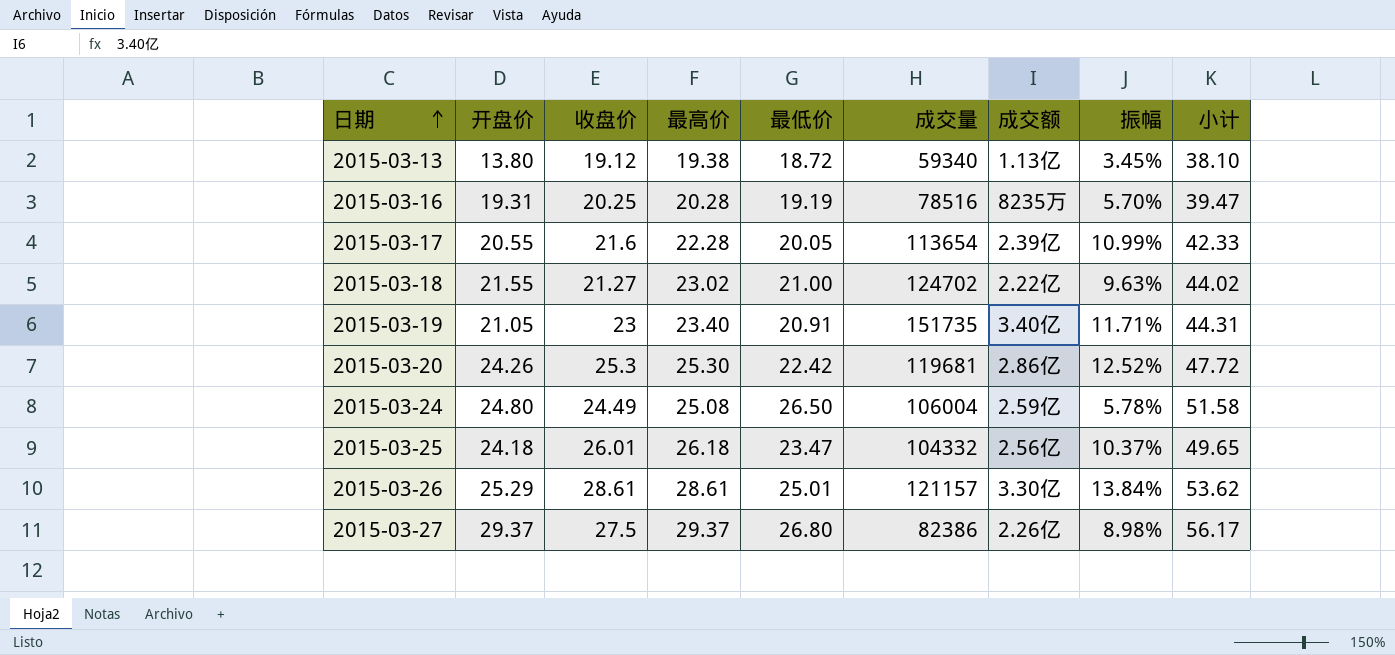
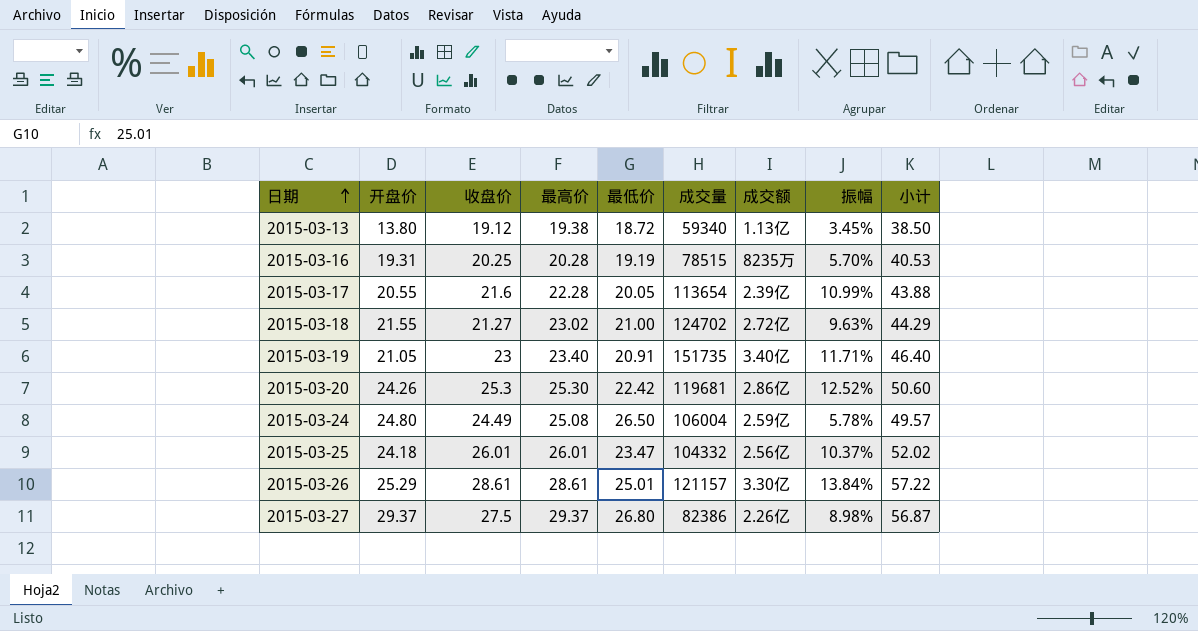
column 小计 | formula: [最高价] + [最低价] -> [收盘价] + [最高价]
2015-03-16 | 成交量: 78516 -> 78515
2015-03-18 | 成交额: 2.22亿 -> 2.72亿
2015-03-25 | 最高价: 26.18 -> 26.01

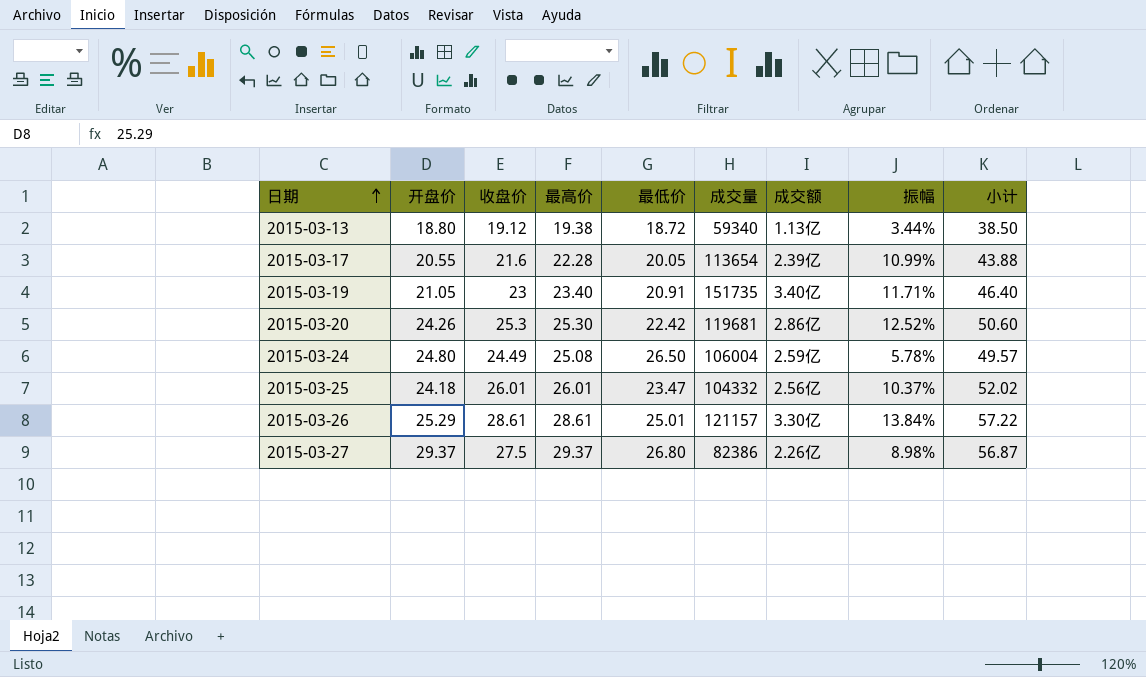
row 2015-03-16: 19.31 | 20.25 | 20.28 | 19.19 | 78515 | 8235万 | 5.70% | 40.53 -> none
row 2015-03-18: 21.55 | 21.27 | 23.02 | 21.00 | 124702 | 2.72亿 | 9.63% | 44.29 -> none
2015-03-13 | 开盘价: 13.80 -> 18.80
2015-03-13 | 振幅: 3.45% -> 3.44%

